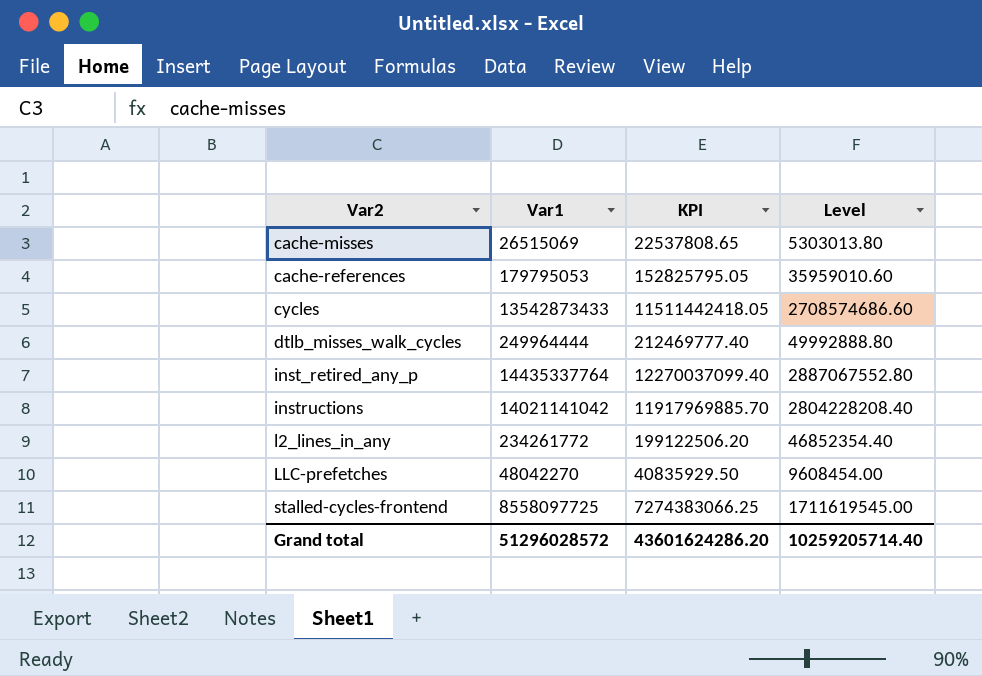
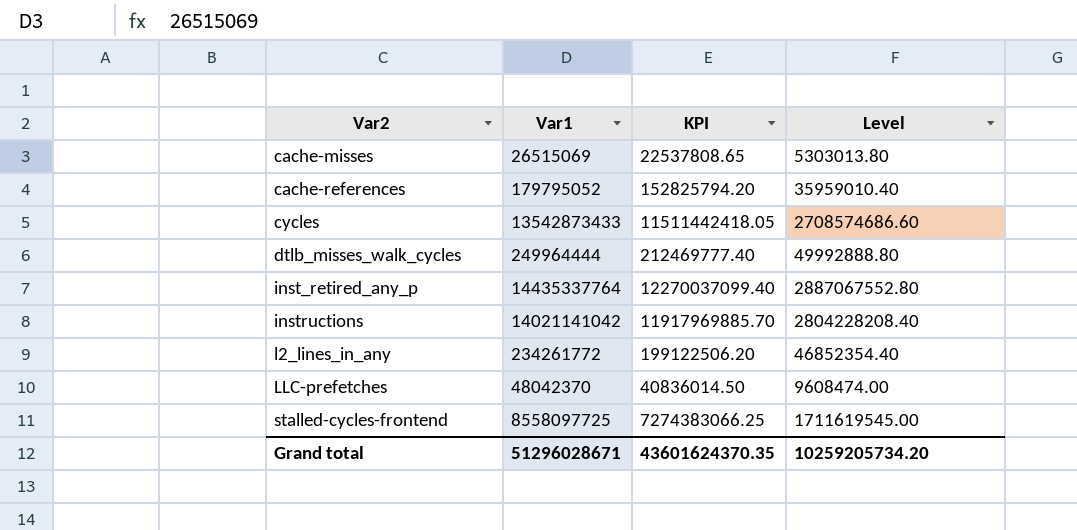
cache-references | Var1: 179795053 -> 179795052
cache-references | KPI: 152825795.05 -> 152825794.20
cache-references | Level: 35959010.60 -> 35959010.40
LLC-prefetches | Var1: 48042270 -> 48042370
LLC-prefetches | KPI: 40835929.50 -> 40836014.50
LLC-prefetches | Level: 9608454.00 -> 9608474.00
Grand total | Var1: 51296028572 -> 51296028671
Grand total | KPI: 43601624286.20 -> 43601624370.35
Grand total | Level: 10259205714.40 -> 10259205734.20

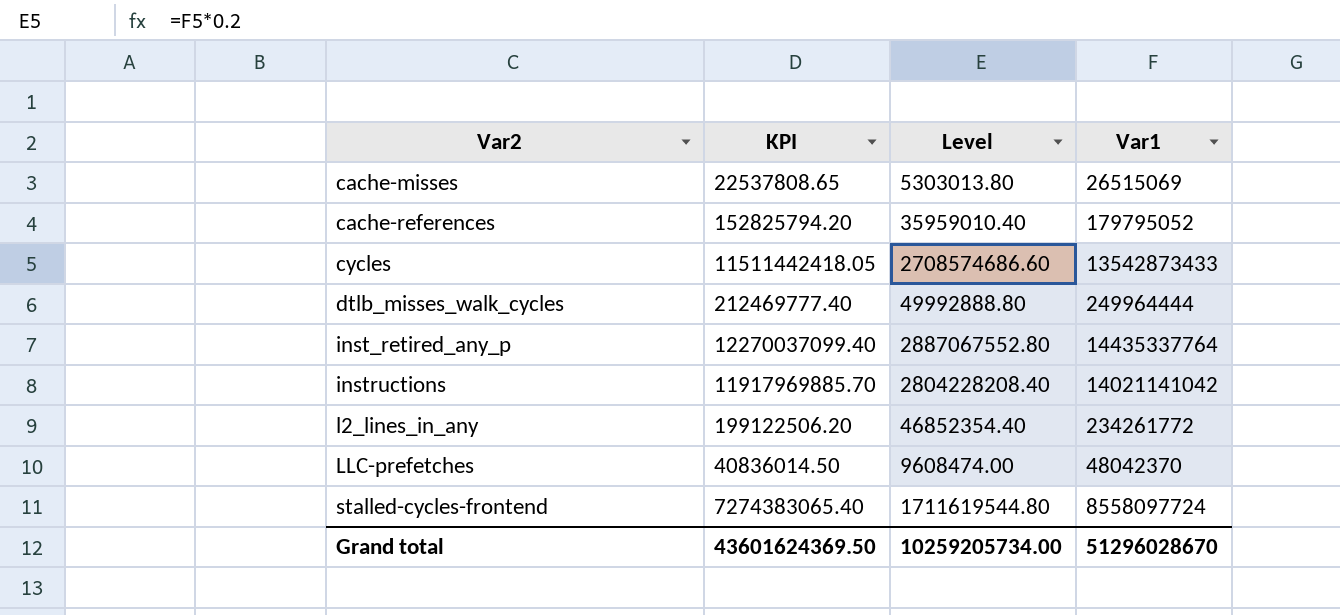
column Var1 | position: 2 -> 4
stalled-cycles-frontend | KPI: 7274383066.25 -> 7274383065.40
stalled-cycles-frontend | Level: 1711619545.00 -> 1711619544.80
stalled-cycles-frontend | Var1: 8558097725 -> 8558097724
Grand total | KPI: 43601624370.35 -> 43601624369.50
Grand total | Level: 10259205734.20 -> 10259205734.00
Grand total | Var1: 51296028671 -> 51296028670

